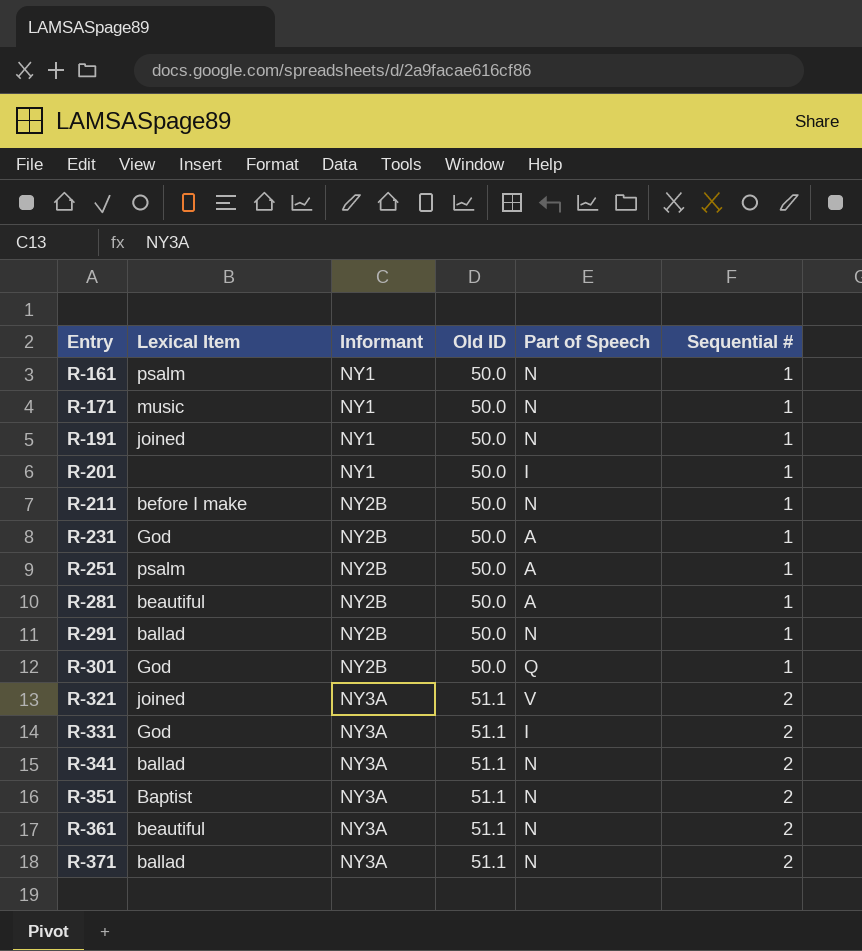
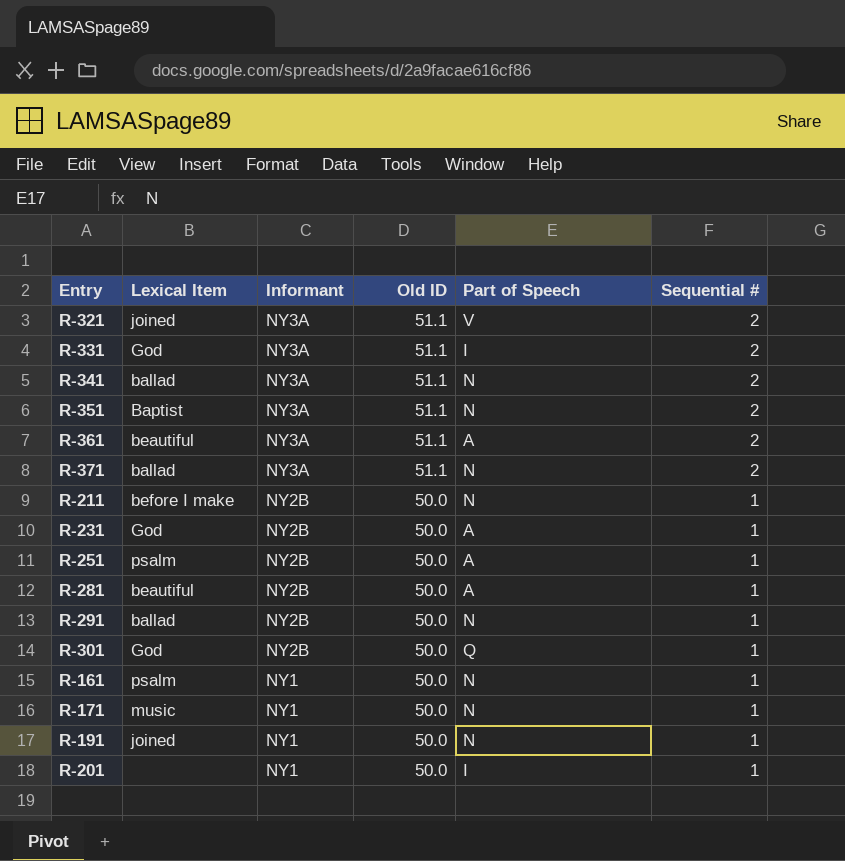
row order: Entry ascending -> Informant descending
R-361 | Part of Speech: N -> A

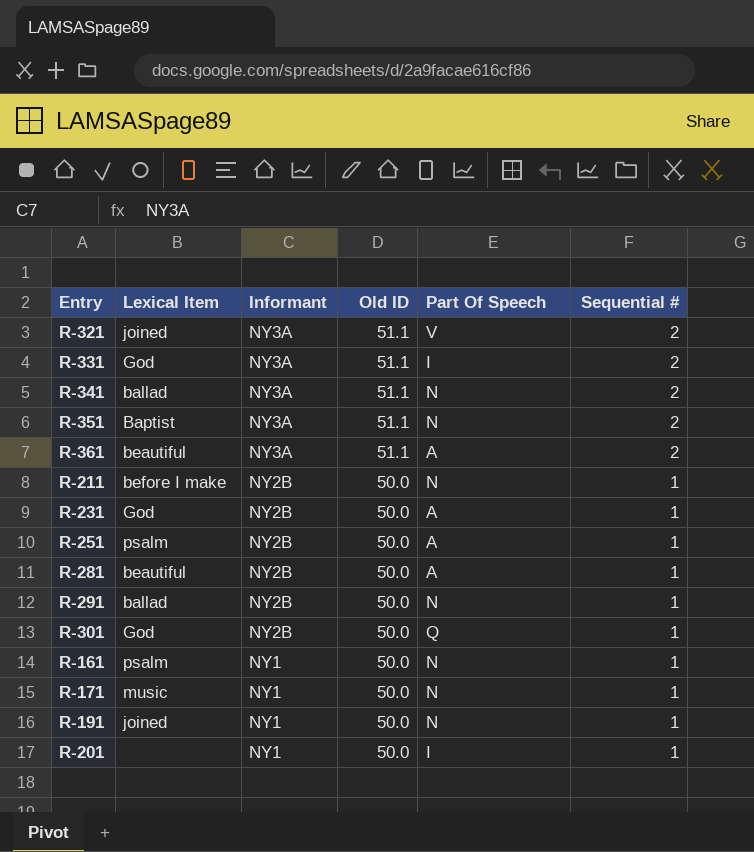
column name: Part of Speech -> Part Of Speech
row R-371: ballad | NY3A | 51.1 | N | 2 -> none

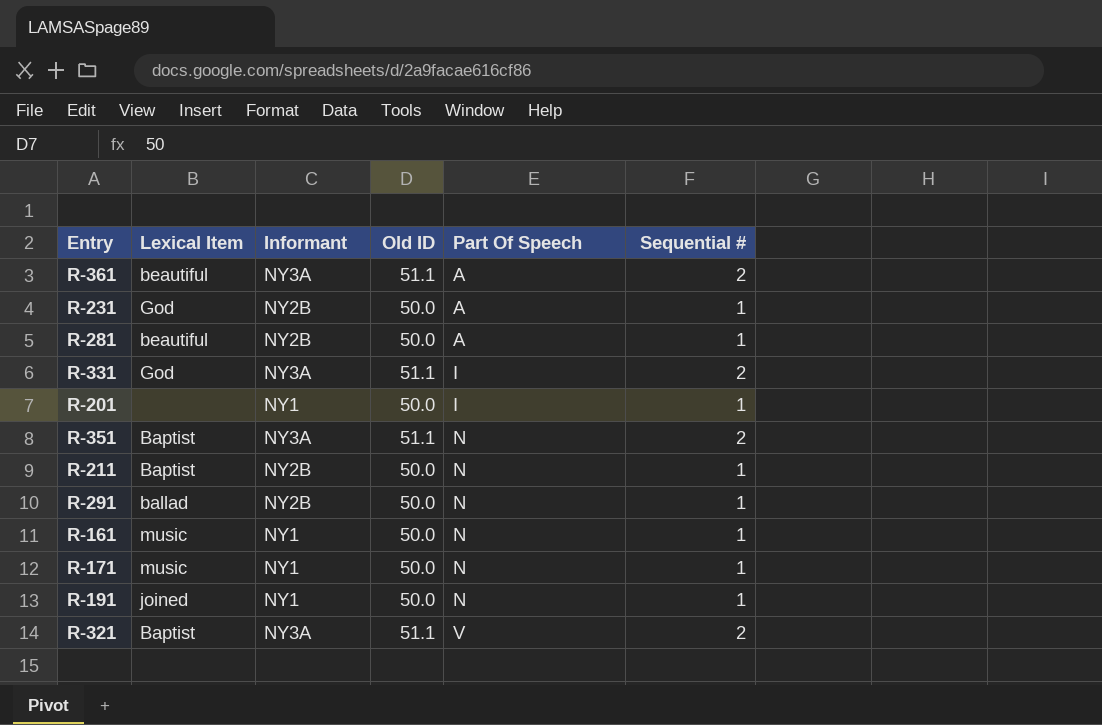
row order: Informant descending -> Part Of Speech ascending
row R-341: ballad | NY3A | 51.1 | N | 2 -> none
row R-251: psalm | NY2B | 50.0 | A | 1 -> none
row R-301: God | NY2B | 50.0 | Q | 1 -> none
R-211 | Lexical Item: before I make -> Baptist
R-161 | Lexical Item: psalm -> music
R-321 | Lexical Item: joined -> Baptist

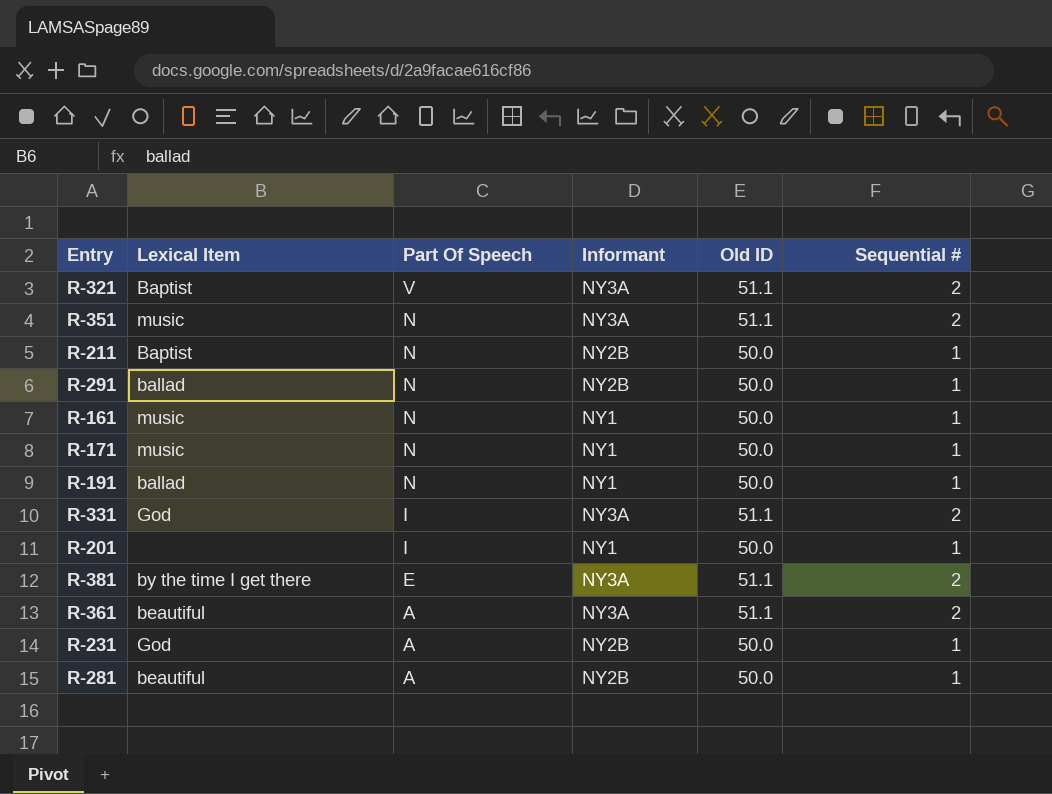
row order: Part Of Speech ascending -> Part Of Speech descending
column Part Of Speech | position: 5 -> 3
R-351 | Lexical Item: Baptist -> music
R-191 | Lexical Item: joined -> ballad
row R-381: none -> by the time I get there | E | NY3A | 51.1 | 2

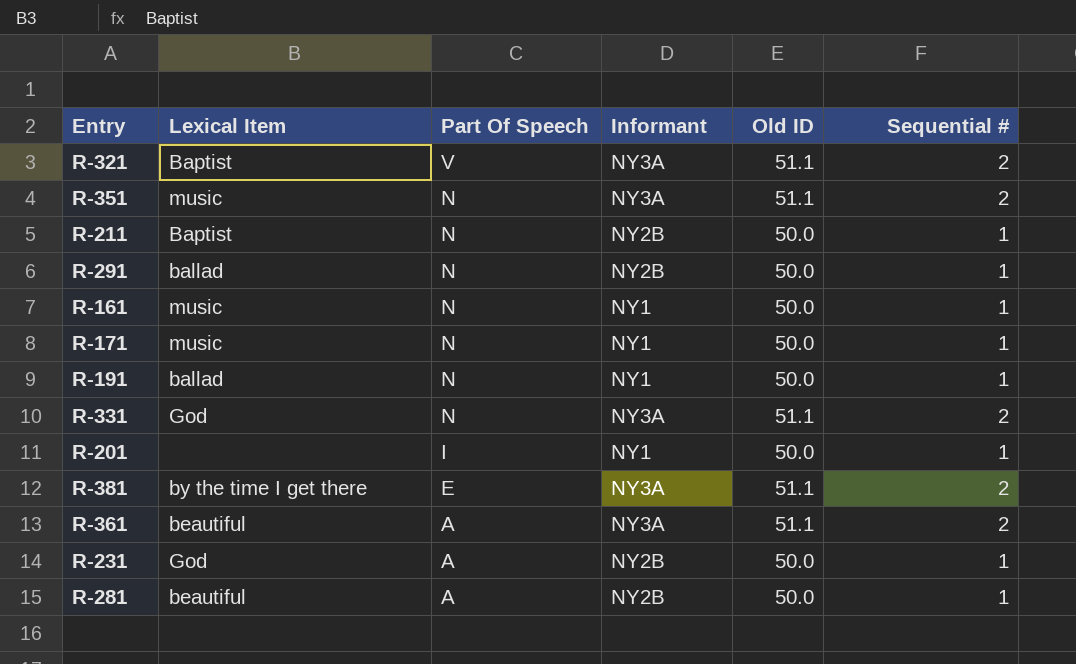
R-331 | Part Of Speech: I -> N

